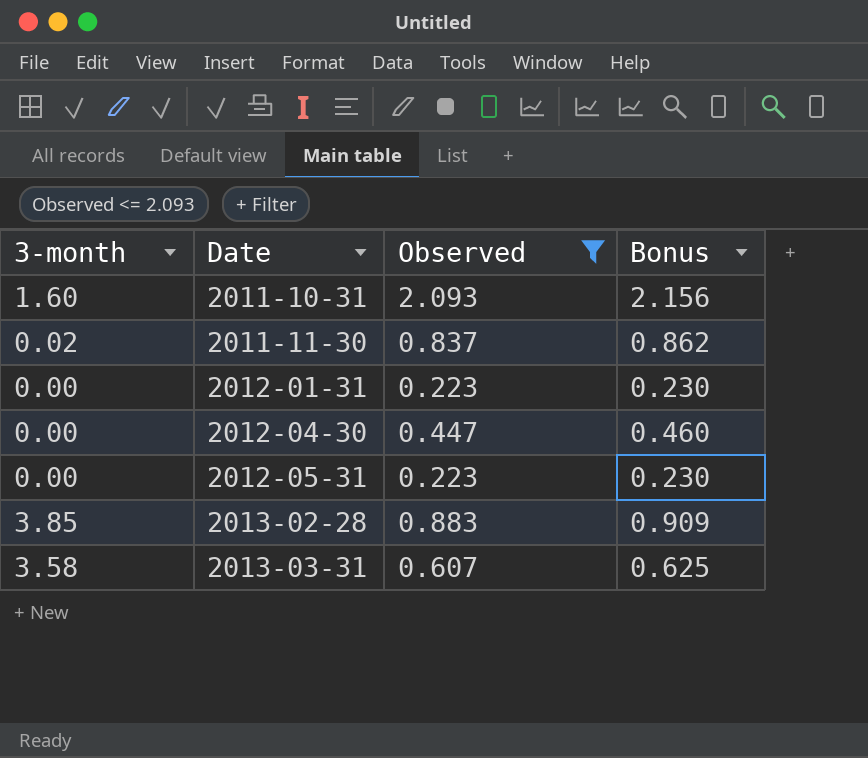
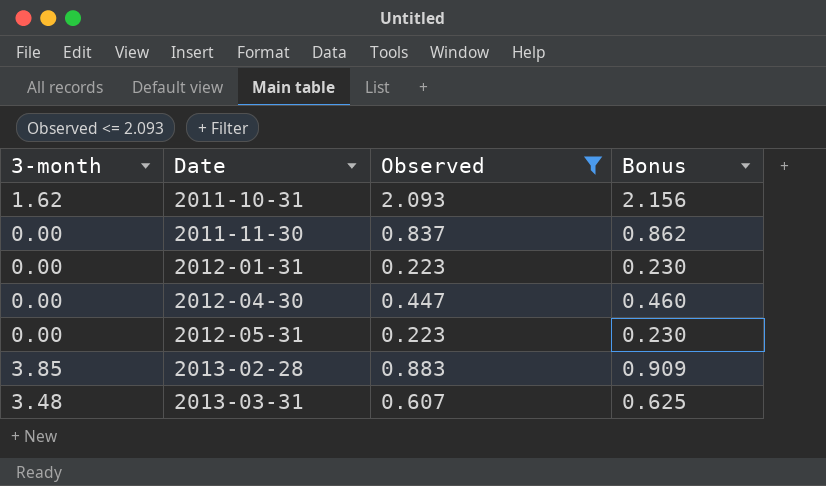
2011-10-31 | 3-month: 1.60 -> 1.62
2011-11-30 | 3-month: 0.02 -> 0.00
2013-03-31 | 3-month: 3.58 -> 3.48

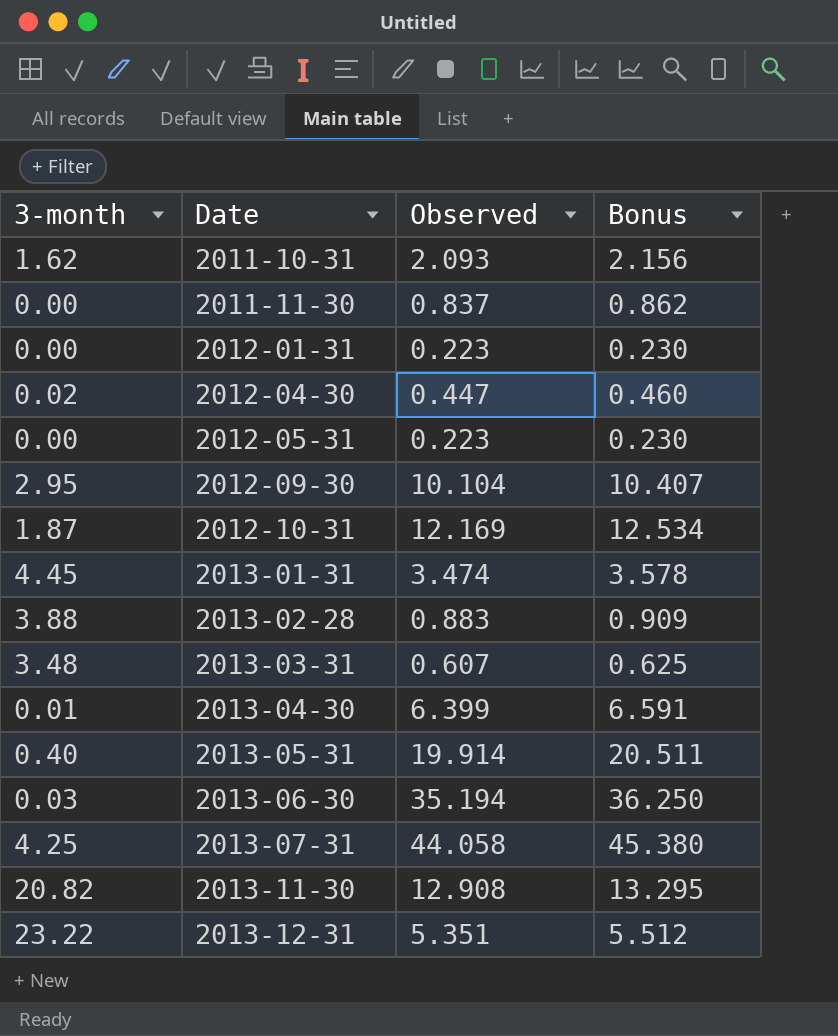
filter: Observed <= 2.093 -> none
2012-04-30 | 3-month: 0.00 -> 0.02
2013-02-28 | 3-month: 3.85 -> 3.88

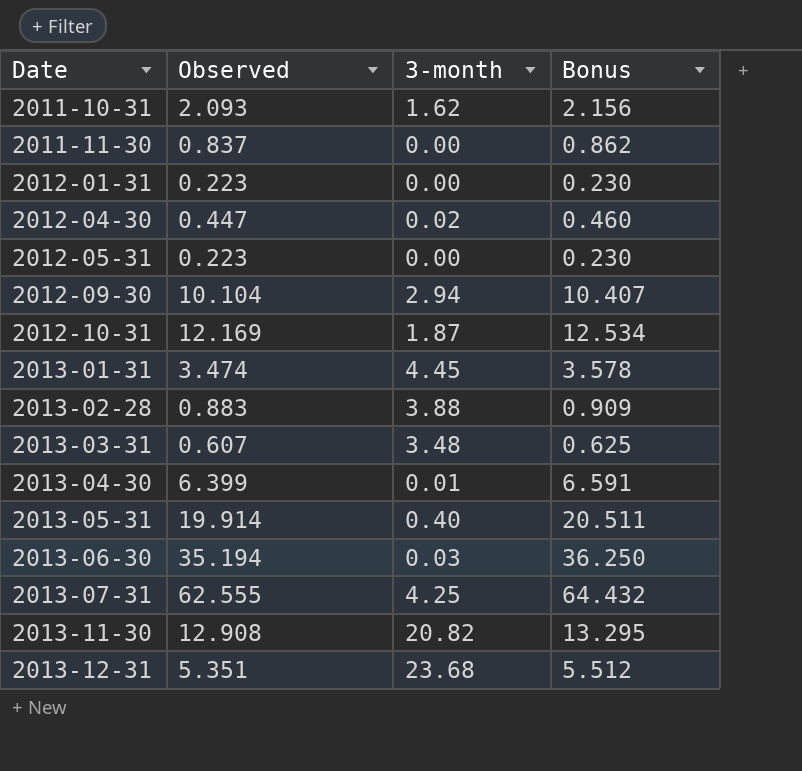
column 3-month | position: 1 -> 3
2012-09-30 | 3-month: 2.95 -> 2.94
2013-07-31 | Observed: 44.058 -> 62.555
2013-07-31 | Bonus: 45.380 -> 64.432
2013-12-31 | 3-month: 23.22 -> 23.68

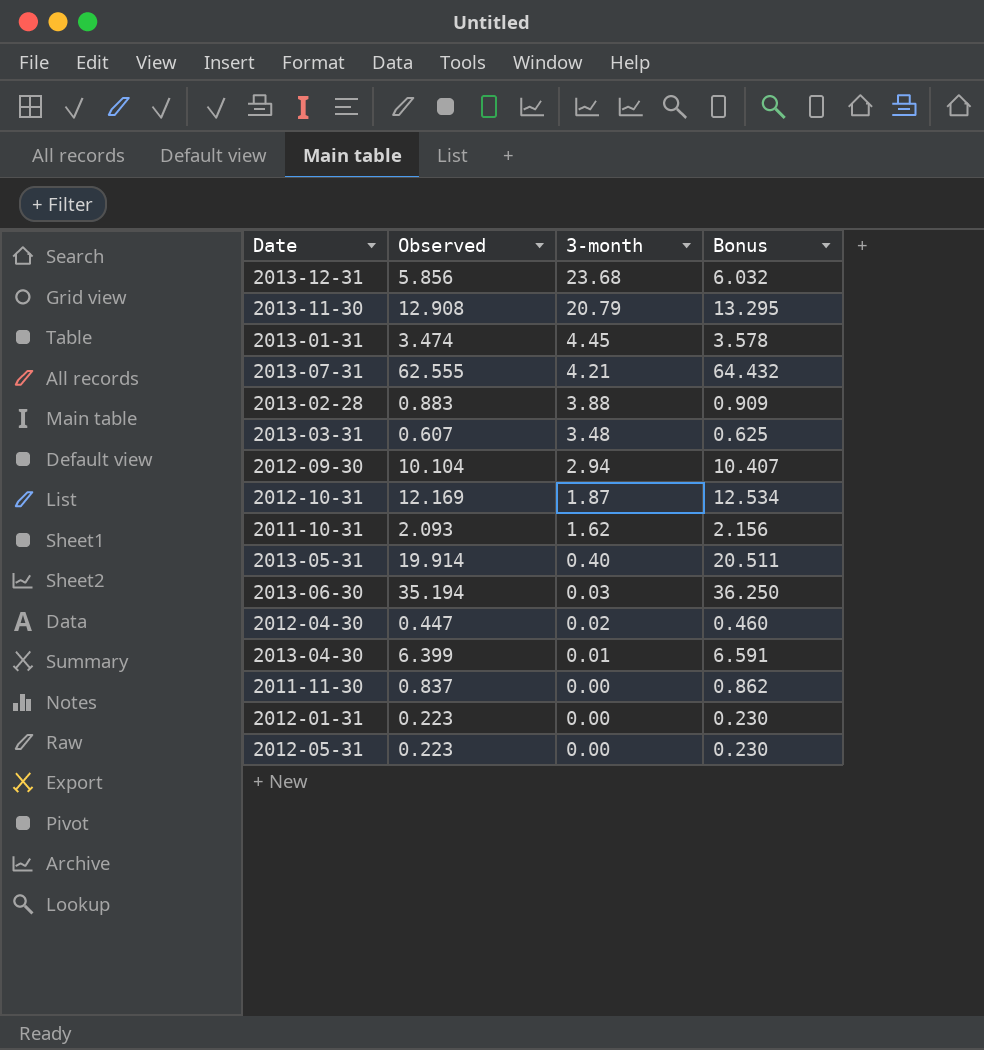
row order: Date ascending -> 3-month descending
2013-12-31 | Observed: 5.351 -> 5.856
2013-12-31 | Bonus: 5.512 -> 6.032
2013-11-30 | 3-month: 20.82 -> 20.79
2013-07-31 | 3-month: 4.25 -> 4.21

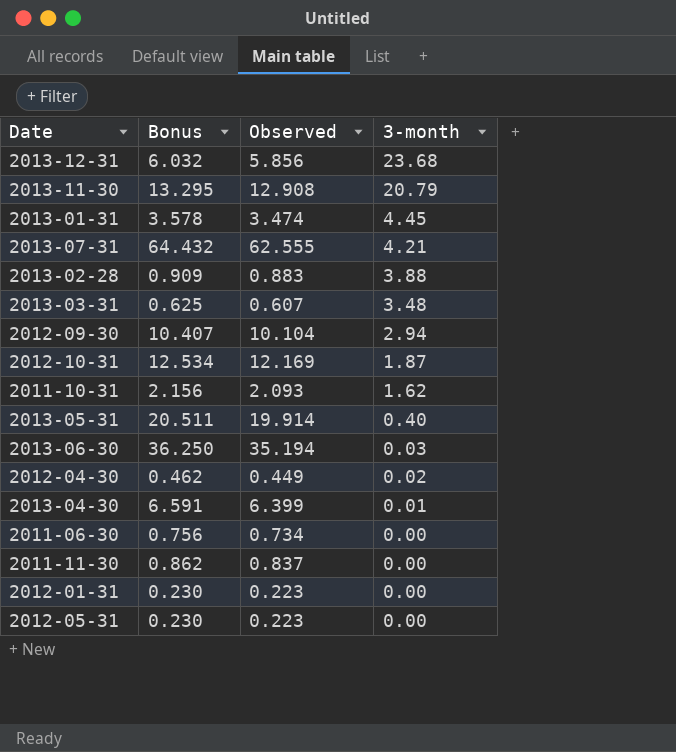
column Bonus | position: 4 -> 2
2012-04-30 | Bonus: 0.460 -> 0.462
2012-04-30 | Observed: 0.447 -> 0.449
row 2011-06-30: none -> 0.756 | 0.734 | 0.00

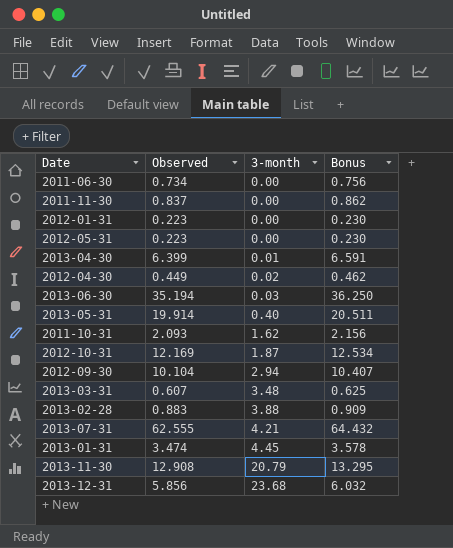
row order: 3-month descending -> 3-month ascending
column Bonus | position: 2 -> 4

